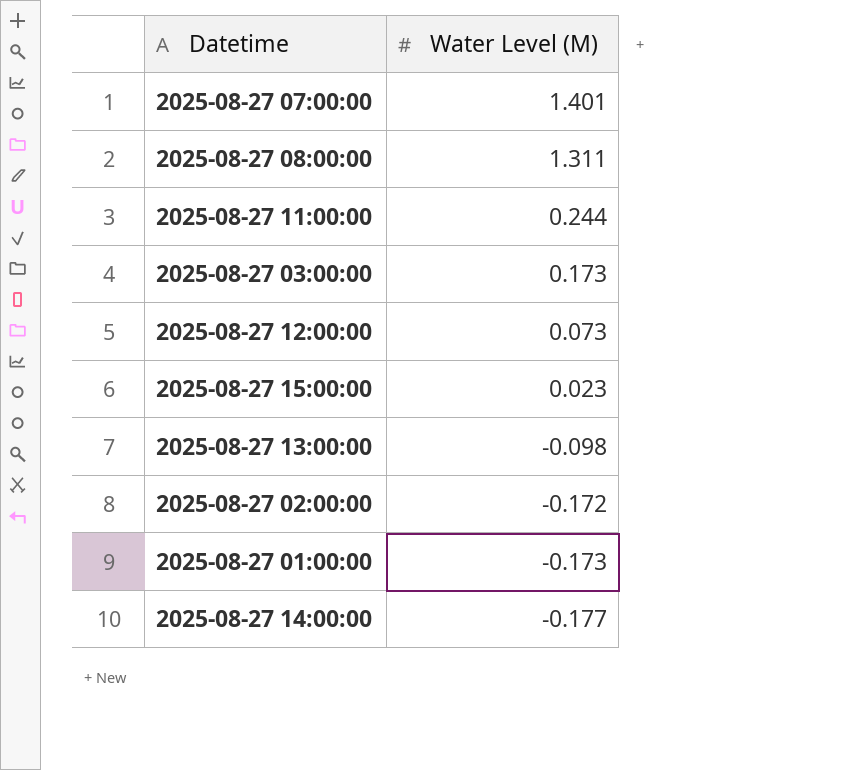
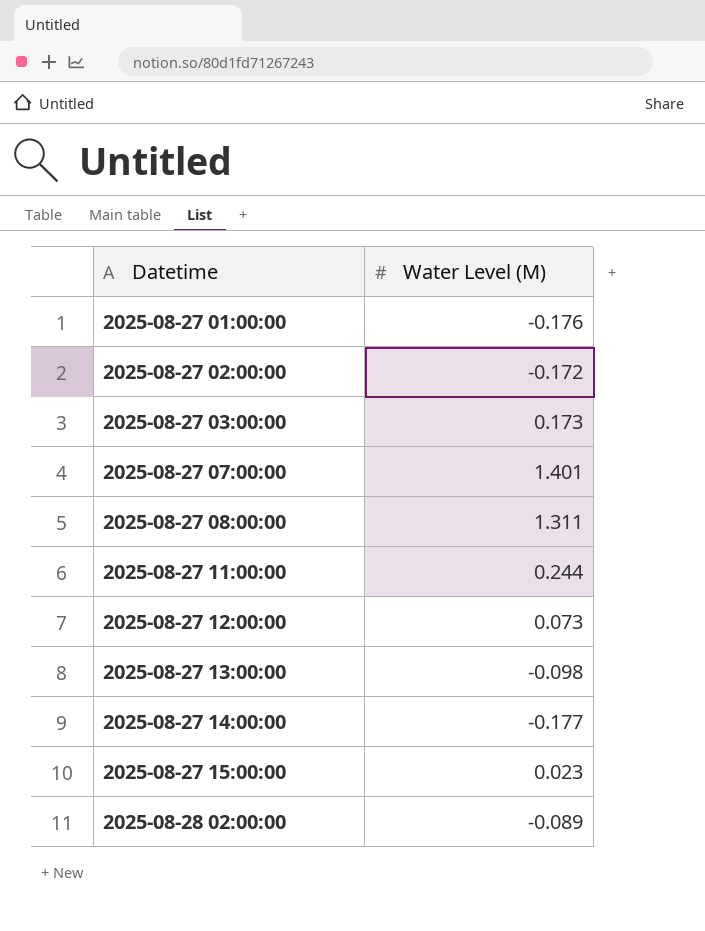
row order: Water Level (M) descending -> Datetime ascending
2025-08-27 01:00:00 | Water Level (M): -0.173 -> -0.176
row 2025-08-28 02:00:00: none -> -0.089

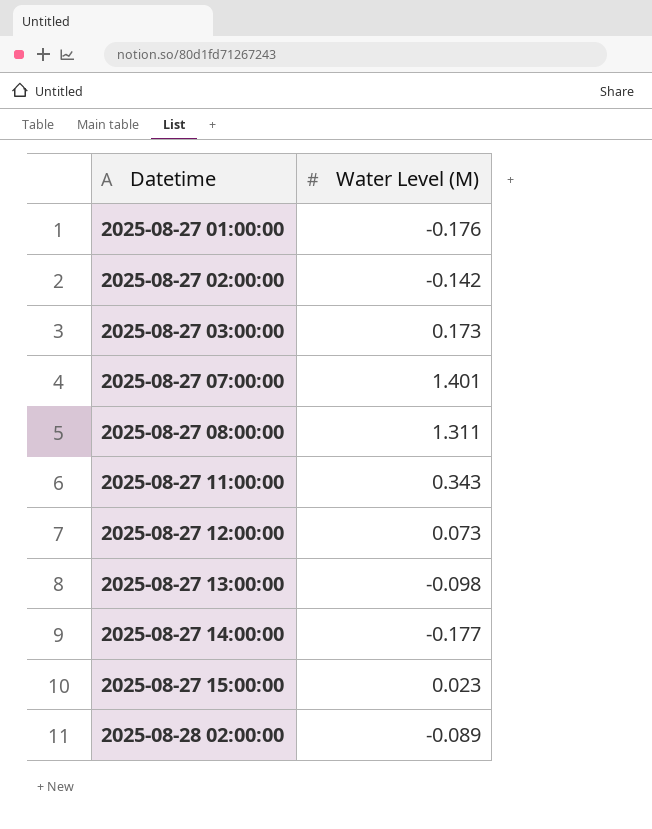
2025-08-27 02:00:00 | Water Level (M): -0.172 -> -0.142
2025-08-27 11:00:00 | Water Level (M): 0.244 -> 0.343

